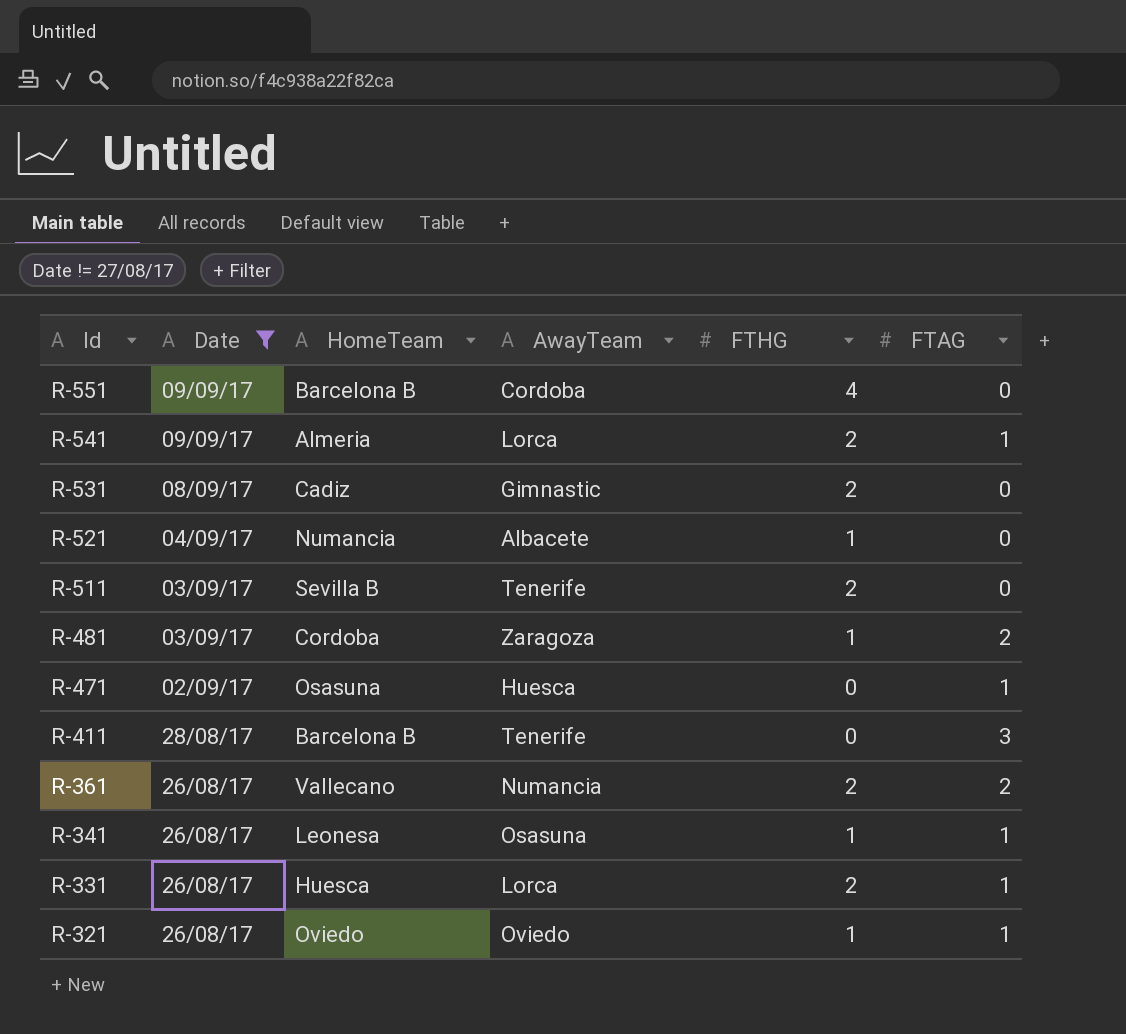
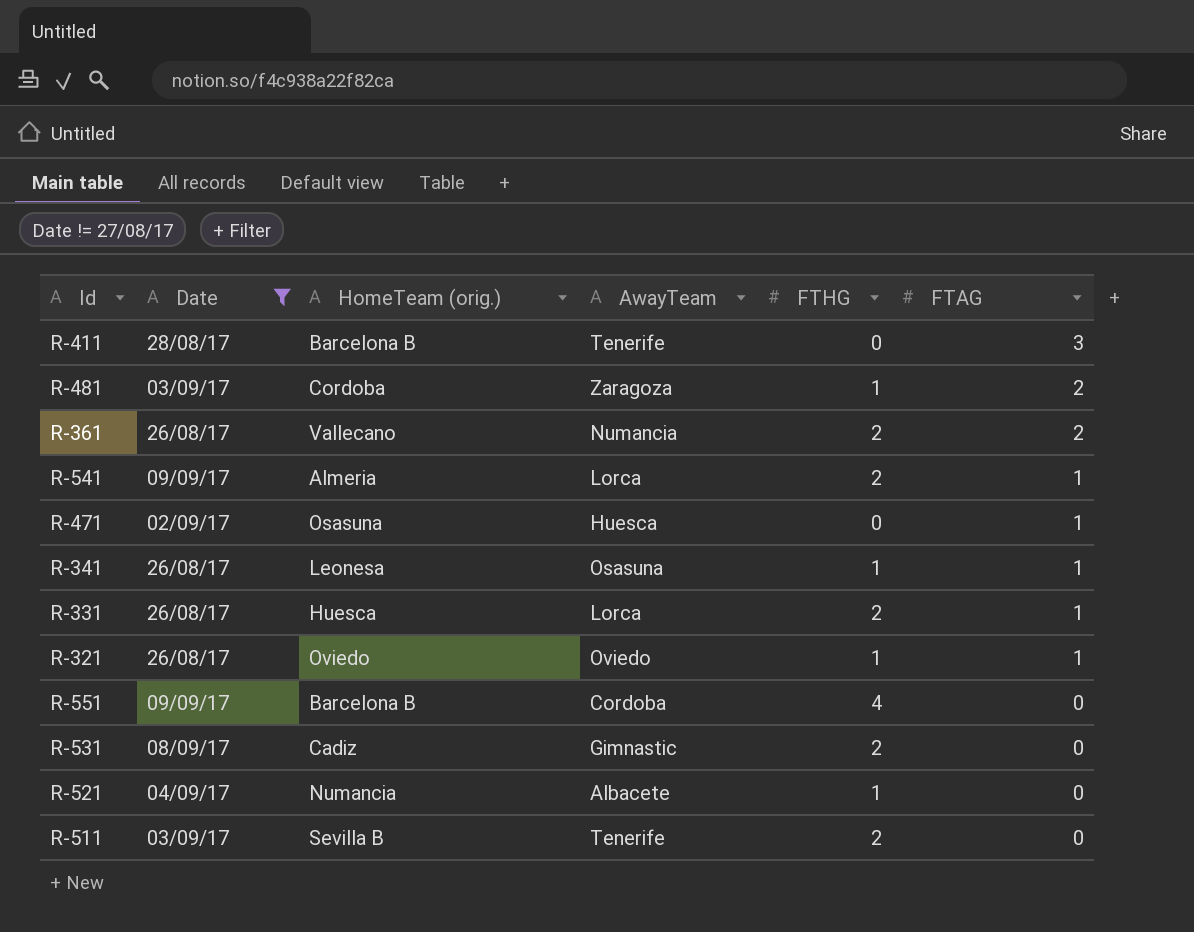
row order: Id descending -> FTAG descending
column name: HomeTeam -> HomeTeam (orig.)

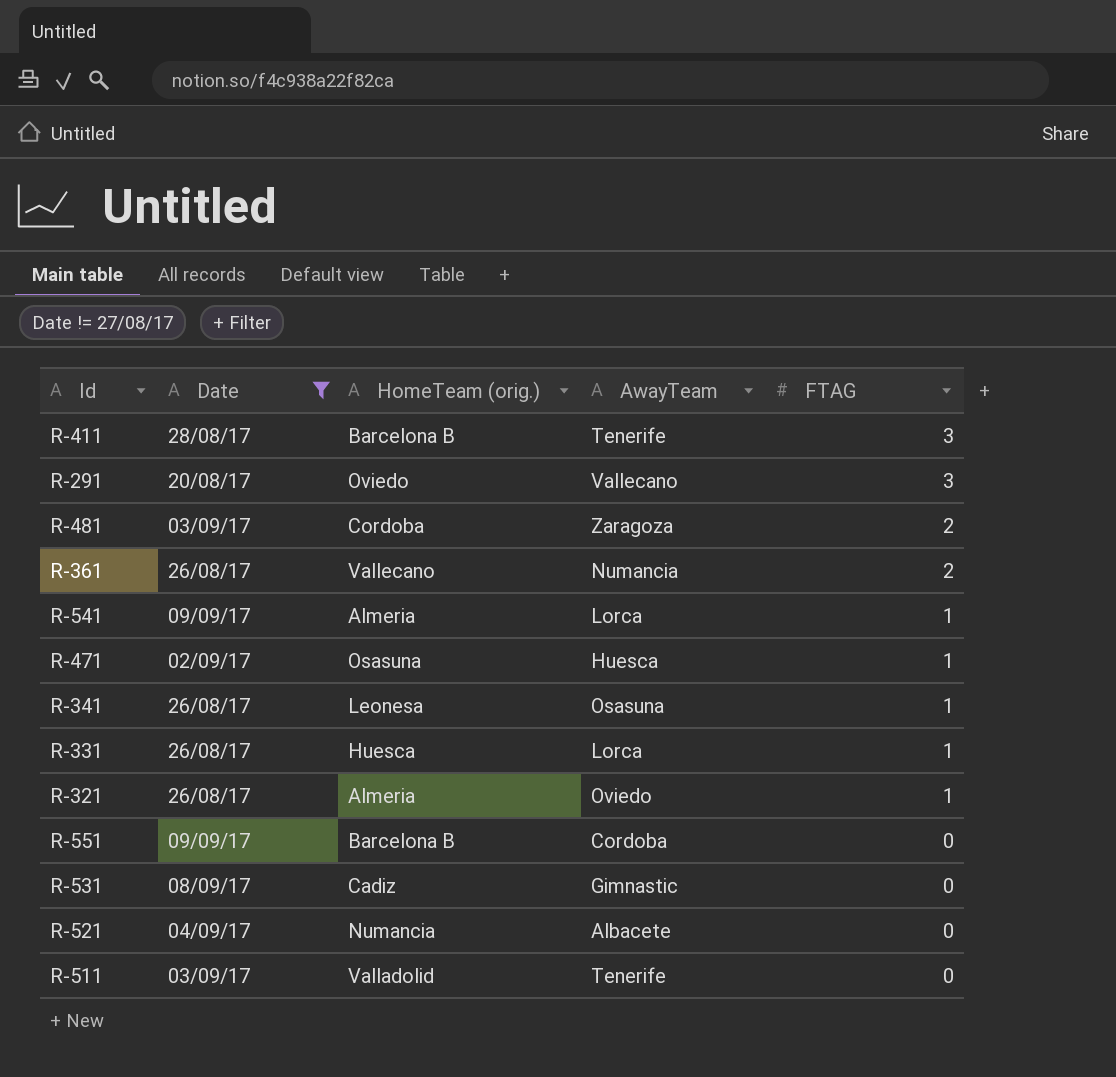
column FTHG | position: 5 -> none
row R-291: none -> 20/08/17 | Oviedo | Vallecano | 3
R-321 | HomeTeam (orig.): Oviedo -> Almeria
R-511 | HomeTeam (orig.): Sevilla B -> Valladolid

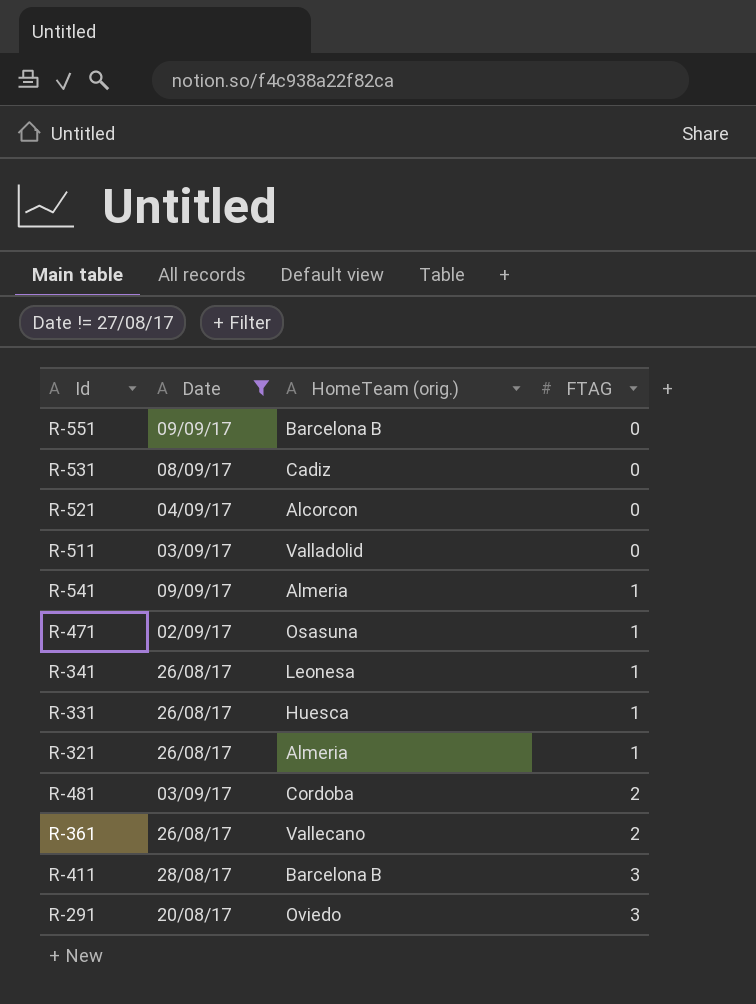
row order: FTAG descending -> FTAG ascending
column AwayTeam | position: 4 -> none
R-521 | HomeTeam (orig.): Numancia -> Alcorcon

